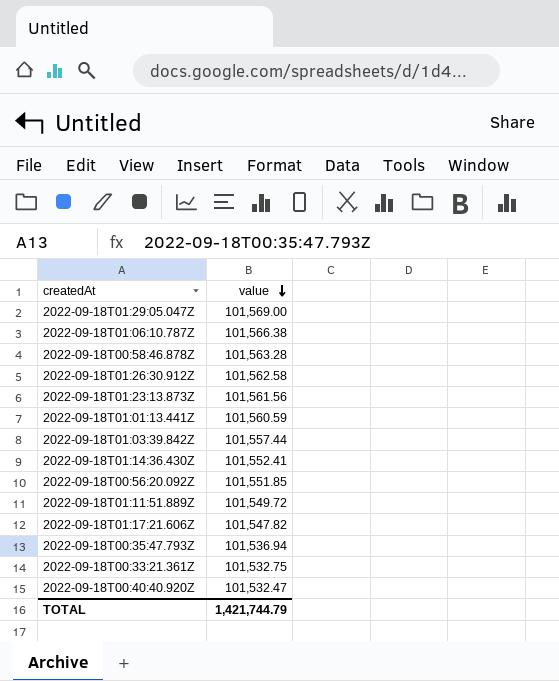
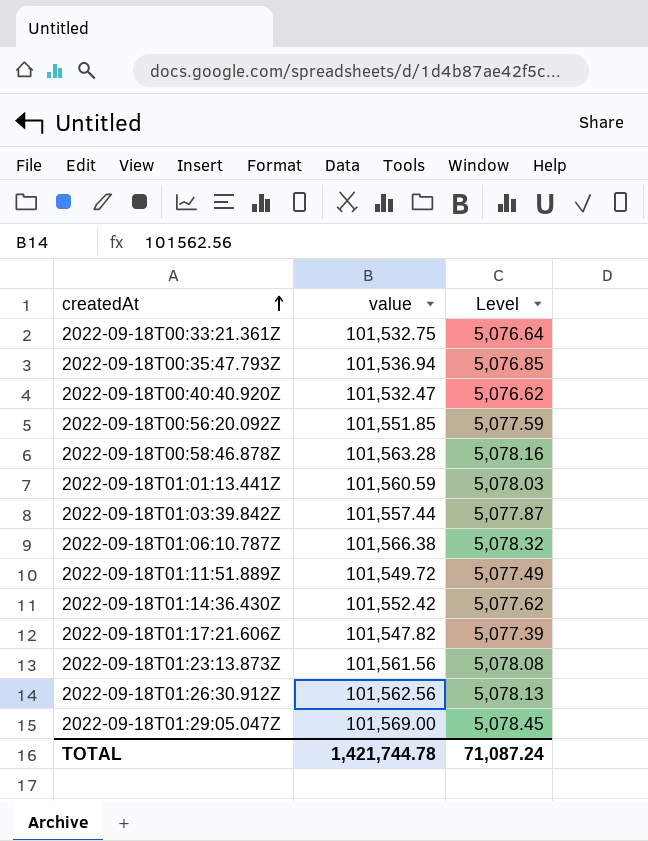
row order: value descending -> createdAt ascending
column Level | formula: none -> [value] * 0.05
2022-09-18T01:14:36.430Z | value: 101,552.41 -> 101,552.42
2022-09-18T01:26:30.912Z | value: 101,562.58 -> 101,562.56
TOTAL | value: 1,421,744.79 -> 1,421,744.78

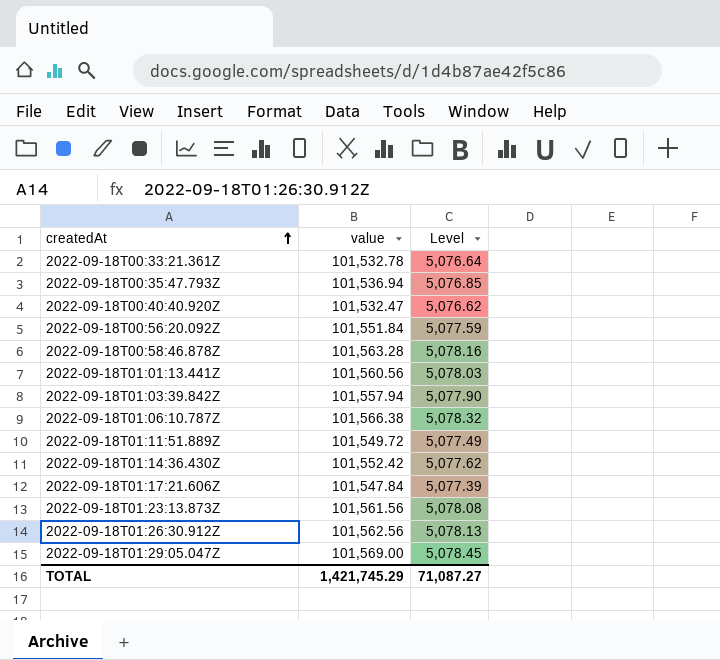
2022-09-18T00:33:21.361Z | value: 101,532.75 -> 101,532.78
2022-09-18T00:56:20.092Z | value: 101,551.85 -> 101,551.84
2022-09-18T01:01:13.441Z | value: 101,560.59 -> 101,560.56
2022-09-18T01:03:39.842Z | value: 101,557.44 -> 101,557.94
2022-09-18T01:03:39.842Z | Level: 5,077.87 -> 5,077.90
2022-09-18T01:17:21.606Z | value: 101,547.82 -> 101,547.84
TOTAL | value: 1,421,744.78 -> 1,421,745.29
TOTAL | Level: 71,087.24 -> 71,087.27

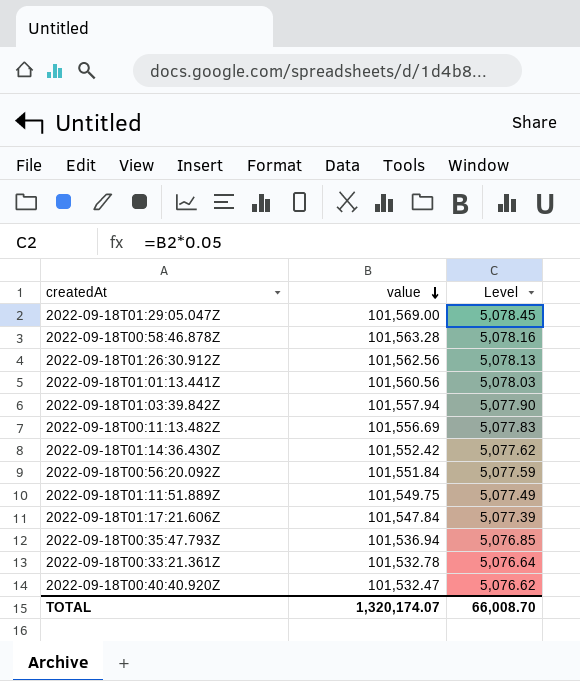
row order: createdAt ascending -> value descending
row 2022-09-18T01:06:10.787Z: 101,566.38 | 5,078.32 -> none
row 2022-09-18T01:23:13.873Z: 101,561.56 | 5,078.08 -> none
row 2022-09-18T00:11:13.482Z: none -> 101,556.69 | 5,077.83
2022-09-18T01:11:51.889Z | value: 101,549.72 -> 101,549.75
TOTAL | value: 1,421,745.29 -> 1,320,174.07
TOTAL | Level: 71,087.27 -> 66,008.70

